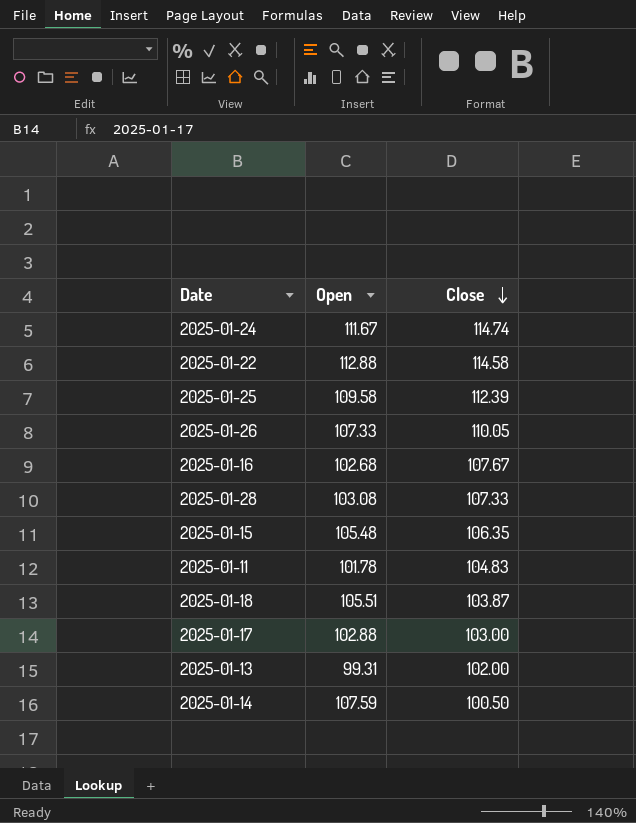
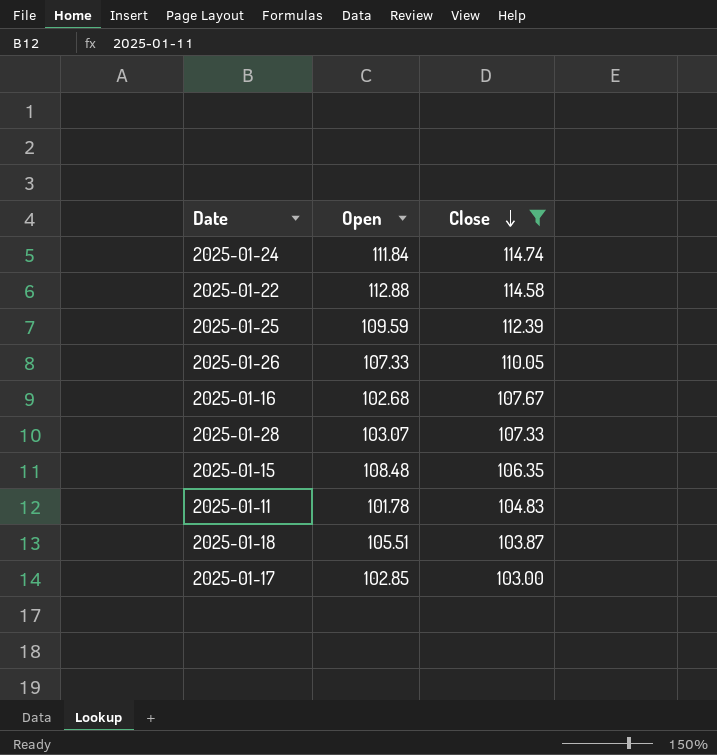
filter: none -> Close >= 103.00
2025-01-24 | Open: 111.67 -> 111.84
2025-01-25 | Open: 109.58 -> 109.59
2025-01-28 | Open: 103.08 -> 103.07
2025-01-15 | Open: 105.48 -> 108.48
2025-01-17 | Open: 102.88 -> 102.85

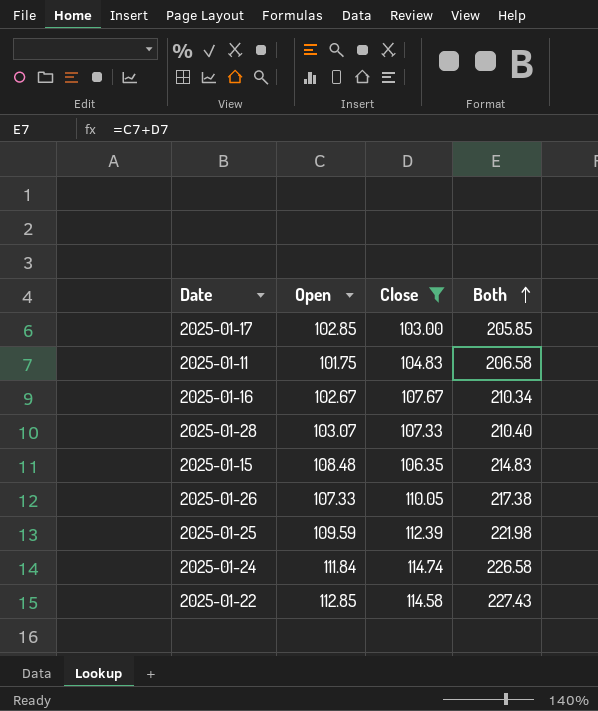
row order: Close descending -> Both ascending
column Both | formula: none -> [Open] + [Close]
row 2025-01-18: 105.51 | 103.87 -> none
2025-01-11 | Open: 101.78 -> 101.75
2025-01-16 | Open: 102.68 -> 102.67
2025-01-22 | Open: 112.88 -> 112.85

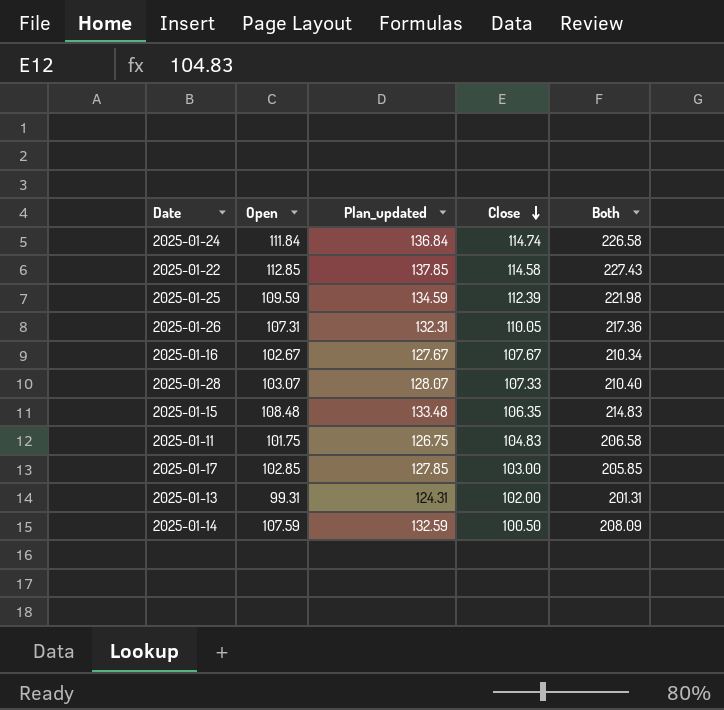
filter: Close >= 103.00 -> none
row order: Both ascending -> Close descending
column Plan_updated | formula: none -> [Open] + 25
2025-01-26 | Open: 107.33 -> 107.31
2025-01-26 | Both: 217.38 -> 217.36

